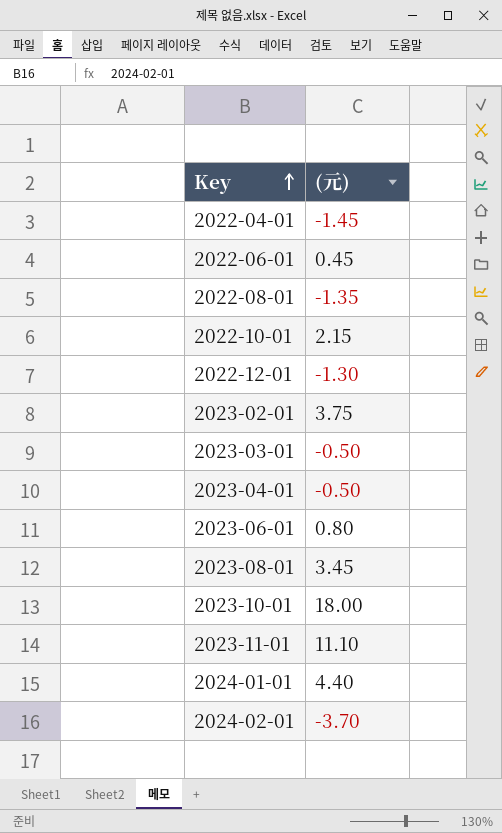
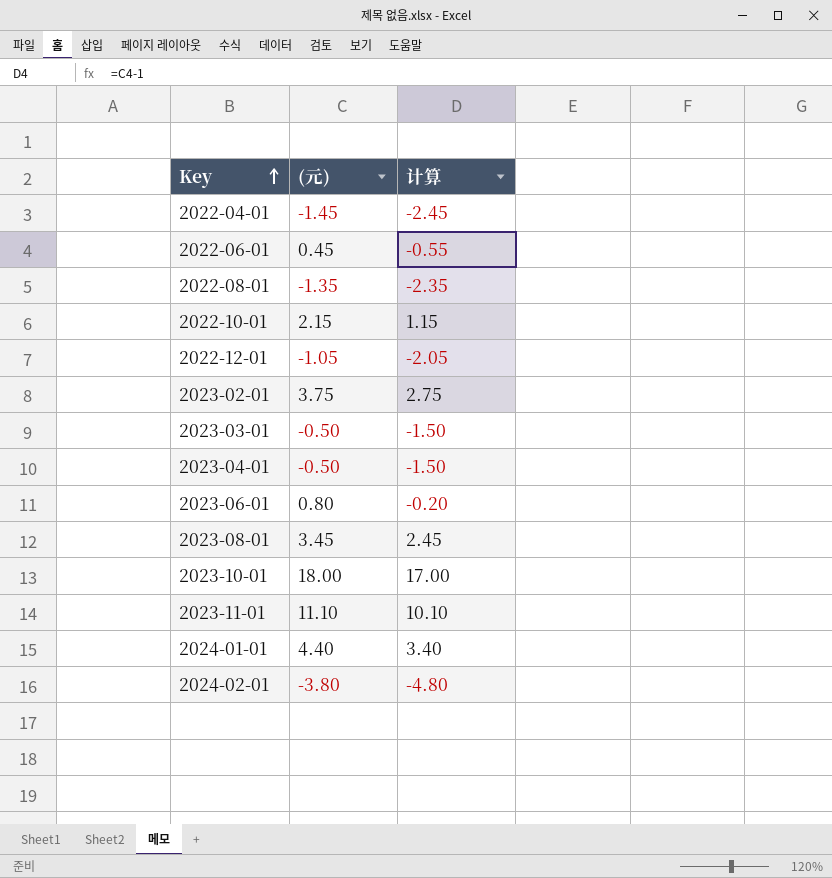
column 计算 | formula: none -> [(元)] - 1
2022-12-01 | (元): -1.30 -> -1.05
2024-02-01 | (元): -3.70 -> -3.80

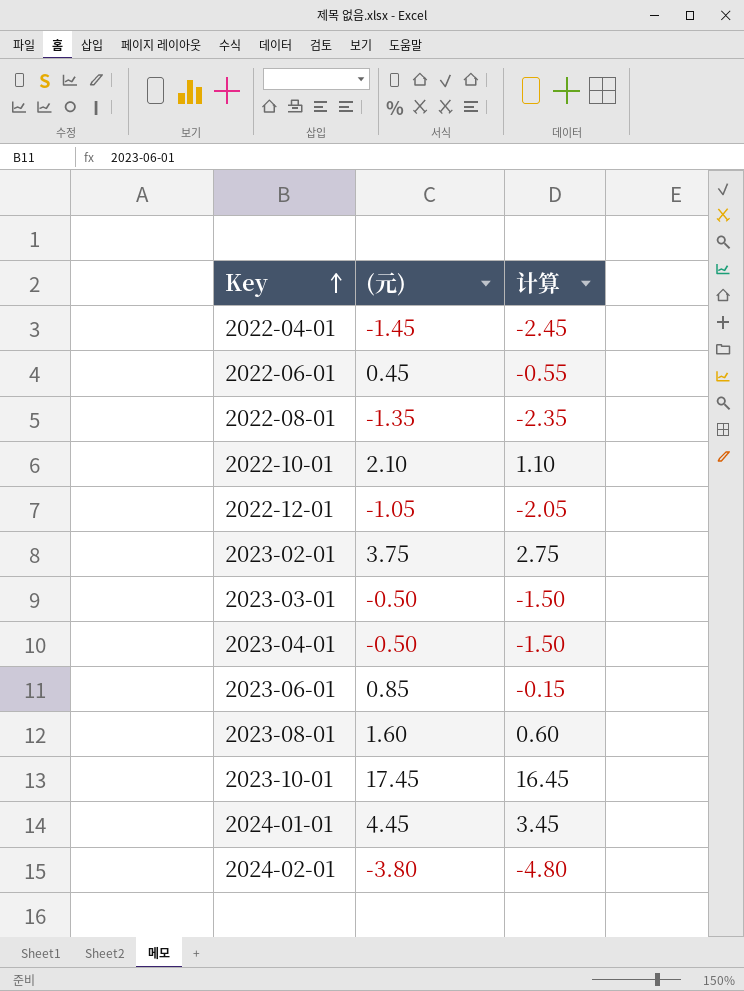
row 2023-11-01: 11.10 | 10.10 -> none
2022-10-01 | (元): 2.15 -> 2.10
2022-10-01 | 计算: 1.15 -> 1.10
2023-06-01 | (元): 0.80 -> 0.85
2023-06-01 | 计算: -0.20 -> -0.15
2023-08-01 | (元): 3.45 -> 1.60
2023-08-01 | 计算: 2.45 -> 0.60
2023-10-01 | (元): 18.00 -> 17.45
2023-10-01 | 计算: 17.00 -> 16.45
2024-01-01 | (元): 4.40 -> 4.45
2024-01-01 | 计算: 3.40 -> 3.45

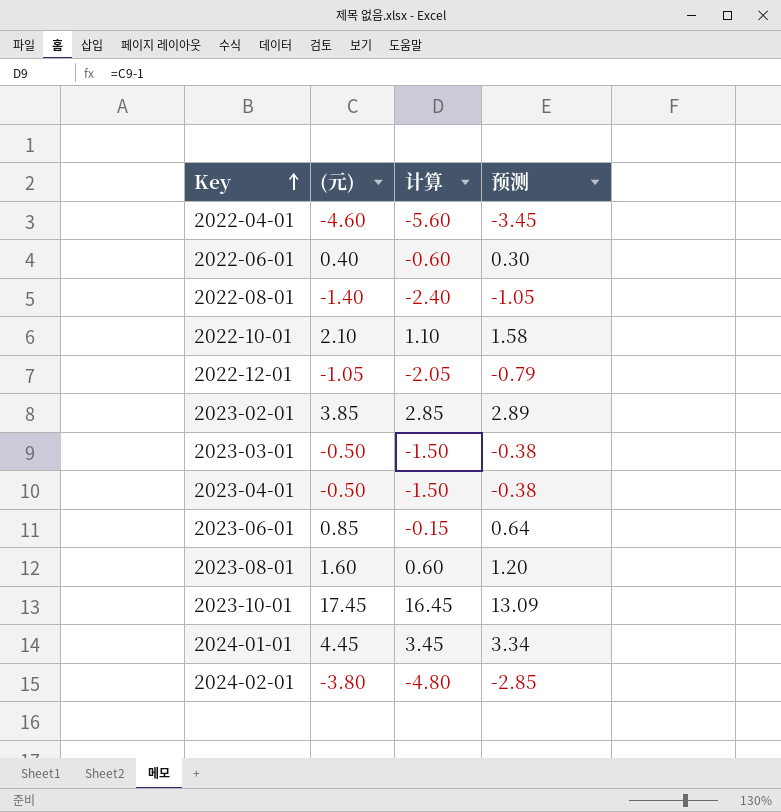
column 预测 | formula: none -> [(元)] * 0.75
2022-04-01 | (元): -1.45 -> -4.60
2022-04-01 | 计算: -2.45 -> -5.60
2022-06-01 | (元): 0.45 -> 0.40
2022-06-01 | 计算: -0.55 -> -0.60
2022-08-01 | (元): -1.35 -> -1.40
2022-08-01 | 计算: -2.35 -> -2.40
2023-02-01 | (元): 3.75 -> 3.85
2023-02-01 | 计算: 2.75 -> 2.85

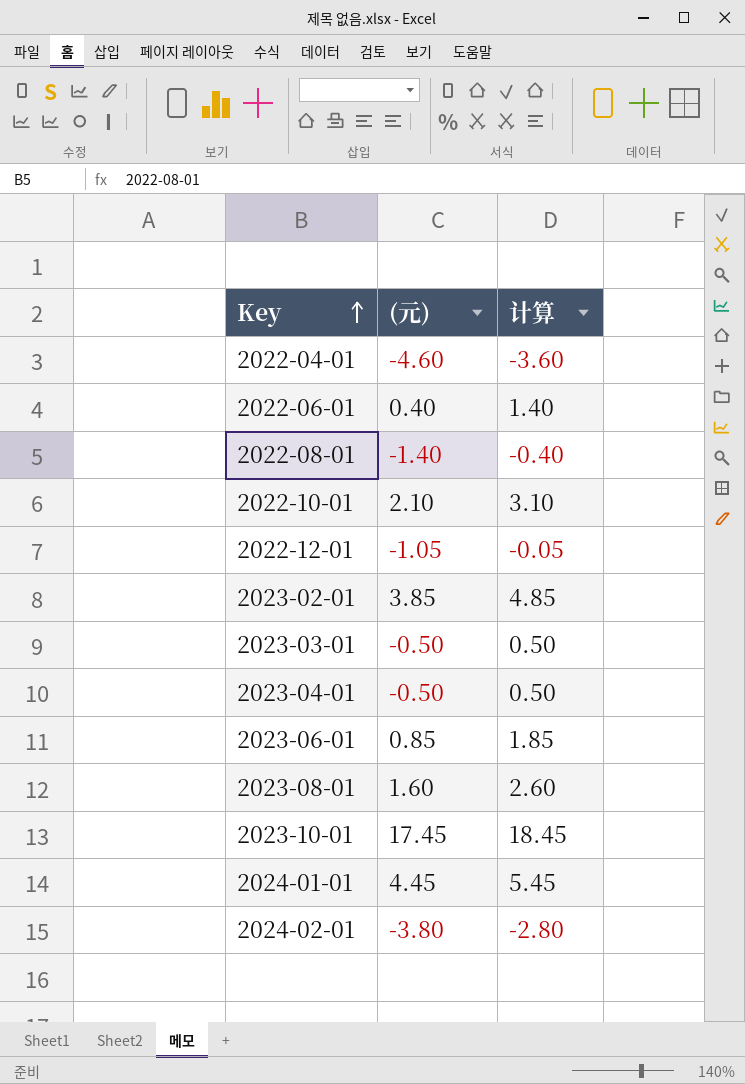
column 预测 | formula: [(元)] * 0.75 -> none
column 计算 | formula: [(元)] - 1 -> [(元)] + 1

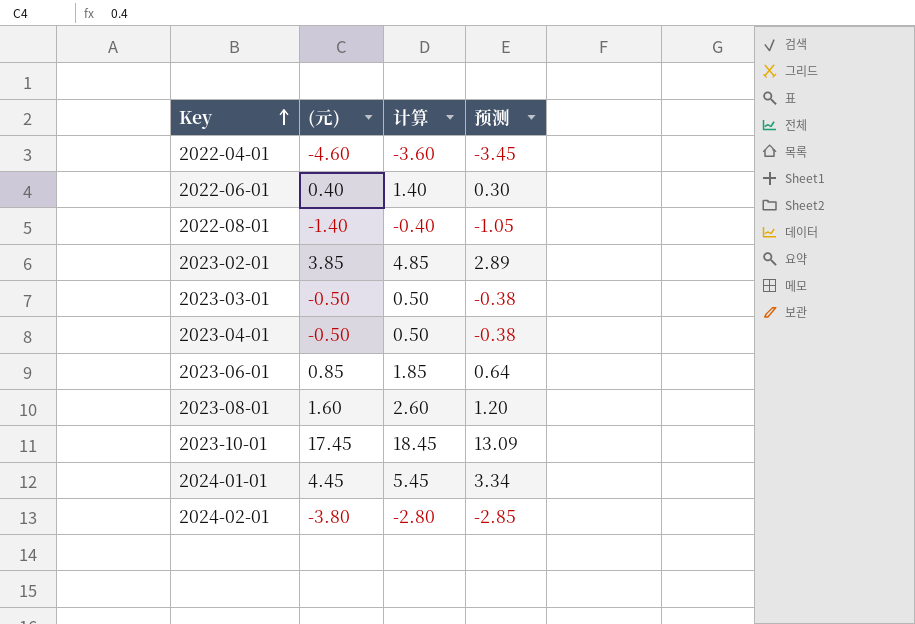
column 预测 | formula: none -> [(元)] * 0.75
row 2022-10-01: 2.10 | 3.10 -> none
row 2022-12-01: -1.05 | -0.05 -> none

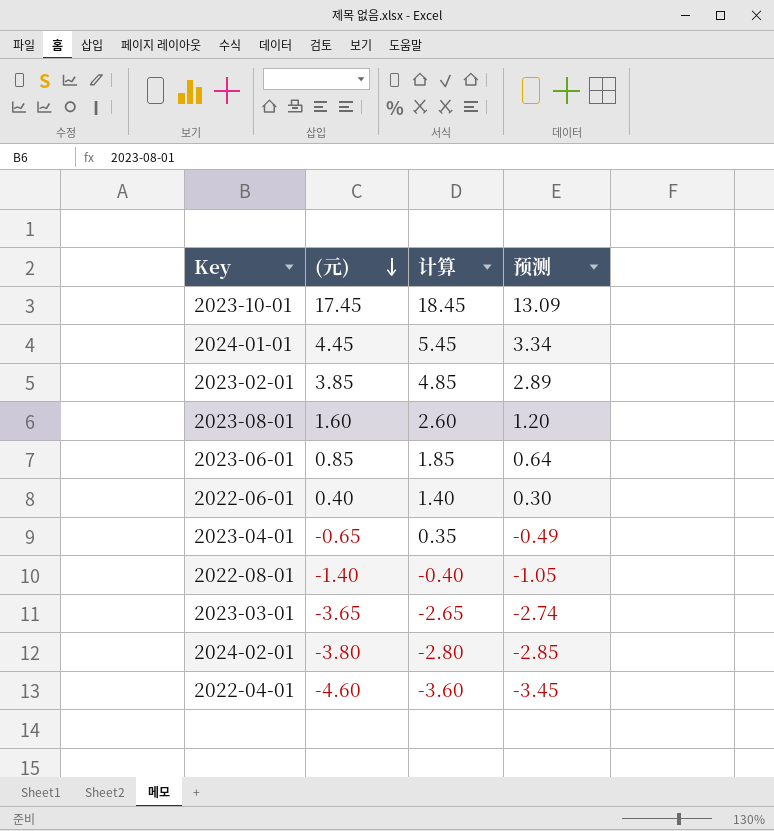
row order: Key ascending -> (元) descending
2023-04-01 | (元): -0.50 -> -0.65
2023-04-01 | 计算: 0.50 -> 0.35
2023-04-01 | 预测: -0.38 -> -0.49
2023-03-01 | (元): -0.50 -> -3.65
2023-03-01 | 计算: 0.50 -> -2.65
2023-03-01 | 预测: -0.38 -> -2.74

